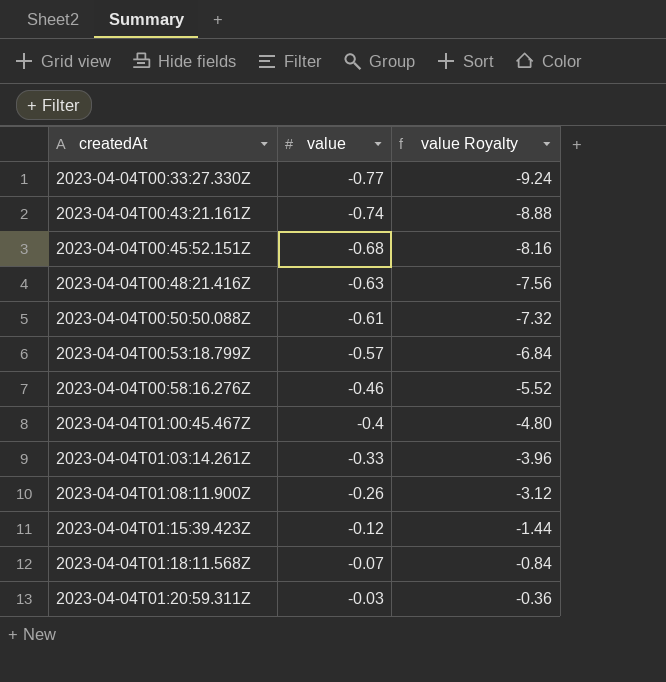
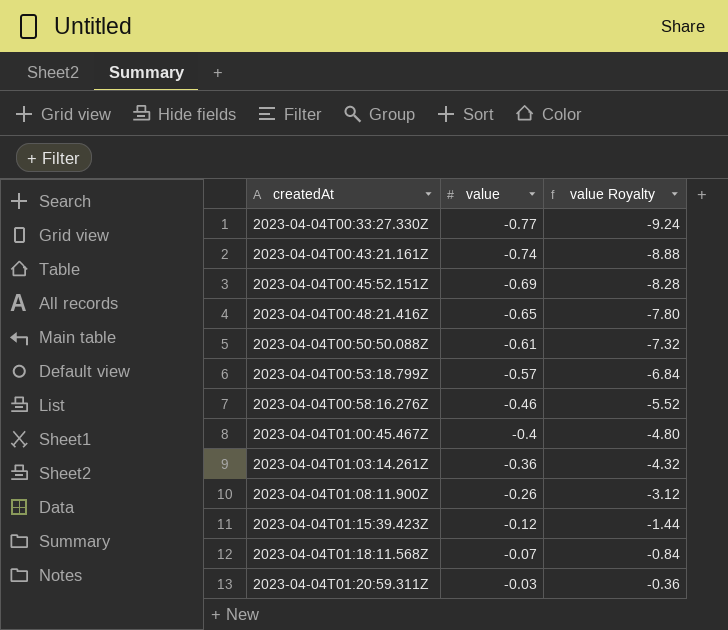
2023-04-04T00:45:52.151Z | value: -0.68 -> -0.69
2023-04-04T00:45:52.151Z | value Royalty: -8.16 -> -8.28
2023-04-04T00:48:21.416Z | value: -0.63 -> -0.65
2023-04-04T00:48:21.416Z | value Royalty: -7.56 -> -7.80
2023-04-04T01:03:14.261Z | value: -0.33 -> -0.36
2023-04-04T01:03:14.261Z | value Royalty: -3.96 -> -4.32

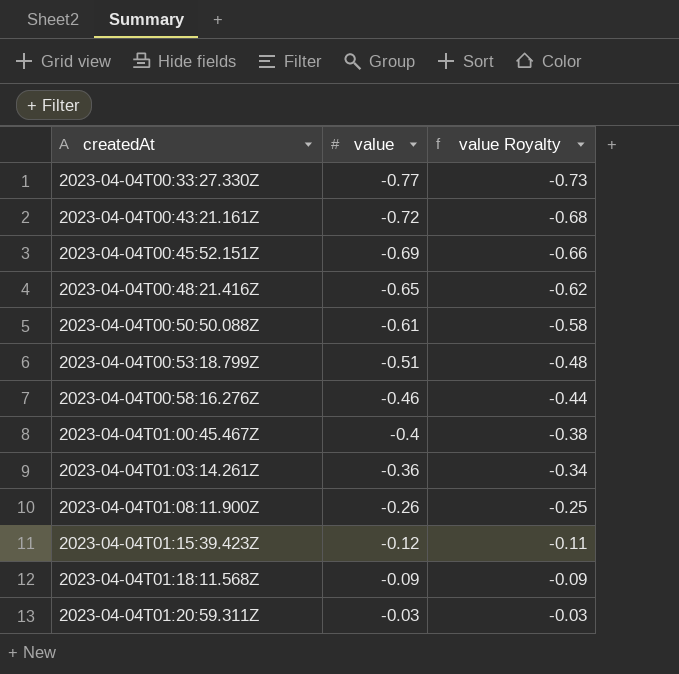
column value Royalty | formula: [value] * 12 -> [value] * 0.95
2023-04-04T00:43:21.161Z | value: -0.74 -> -0.72
2023-04-04T00:53:18.799Z | value: -0.57 -> -0.51
2023-04-04T01:18:11.568Z | value: -0.07 -> -0.09

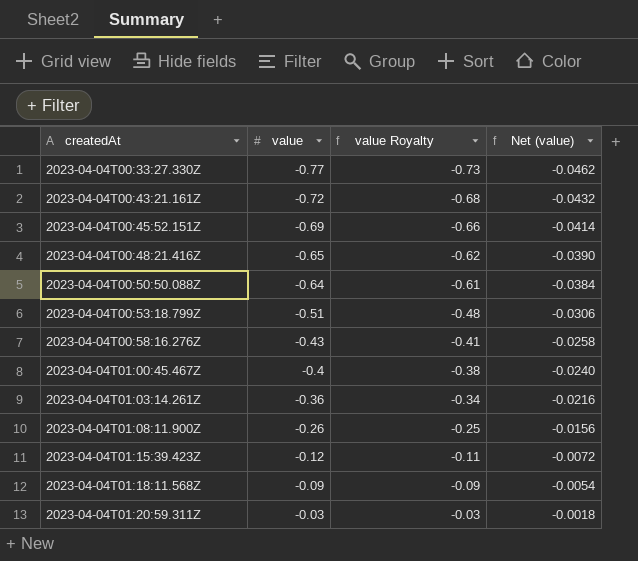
column Net (value) | formula: none -> [value] * 0.06
2023-04-04T00:50:50.088Z | value: -0.61 -> -0.64
2023-04-04T00:50:50.088Z | value Royalty: -0.58 -> -0.61
2023-04-04T00:58:16.276Z | value: -0.46 -> -0.43
2023-04-04T00:58:16.276Z | value Royalty: -0.44 -> -0.41

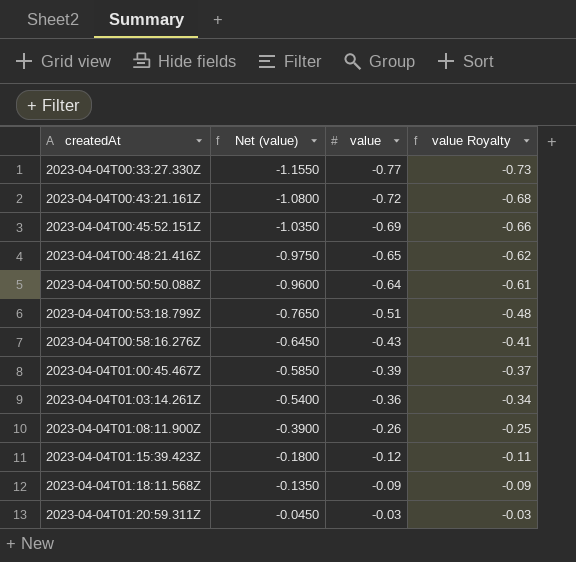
column Net (value) | formula: [value] * 0.06 -> [value] * 1.5
column Net (value) | position: 4 -> 2
2023-04-04T01:00:45.467Z | value: -0.4 -> -0.39
2023-04-04T01:00:45.467Z | value Royalty: -0.38 -> -0.37

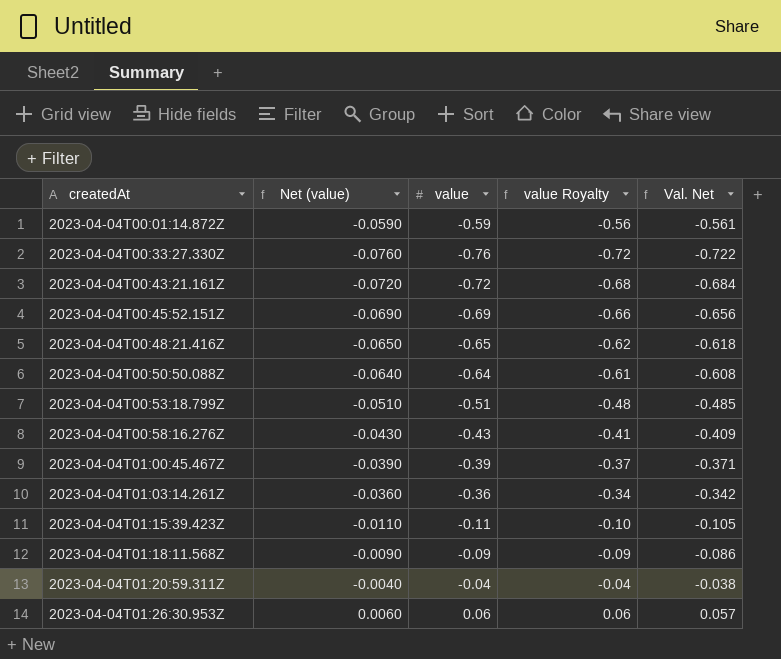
column Net (value) | formula: [value] * 1.5 -> [value] * 0.1
column Val. Net | formula: none -> [value] * 0.95
row 2023-04-04T01:08:11.900Z: -0.3900 | -0.26 | -0.25 -> none
row 2023-04-04T00:01:14.872Z: none -> -0.0590 | -0.59 | -0.56 | -0.561
2023-04-04T00:33:27.330Z | value: -0.77 -> -0.76
2023-04-04T00:33:27.330Z | value Royalty: -0.73 -> -0.72
2023-04-04T01:15:39.423Z | value: -0.12 -> -0.11
2023-04-04T01:15:39.423Z | value Royalty: -0.11 -> -0.10
2023-04-04T01:20:59.311Z | value: -0.03 -> -0.04
2023-04-04T01:20:59.311Z | value Royalty: -0.03 -> -0.04
row 2023-04-04T01:26:30.953Z: none -> 0.0060 | 0.06 | 0.06 | 0.057

